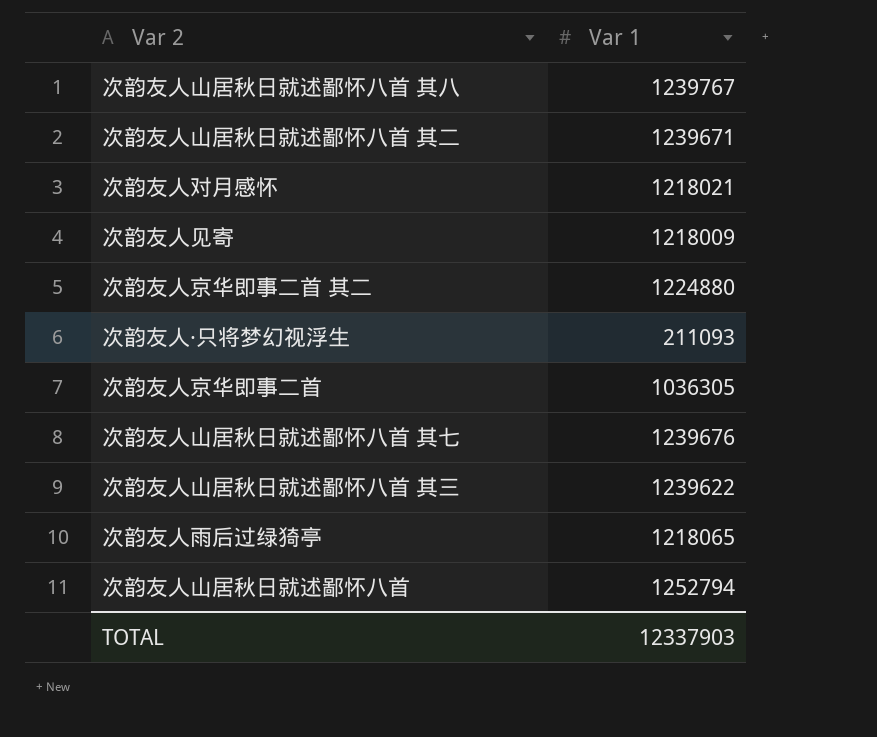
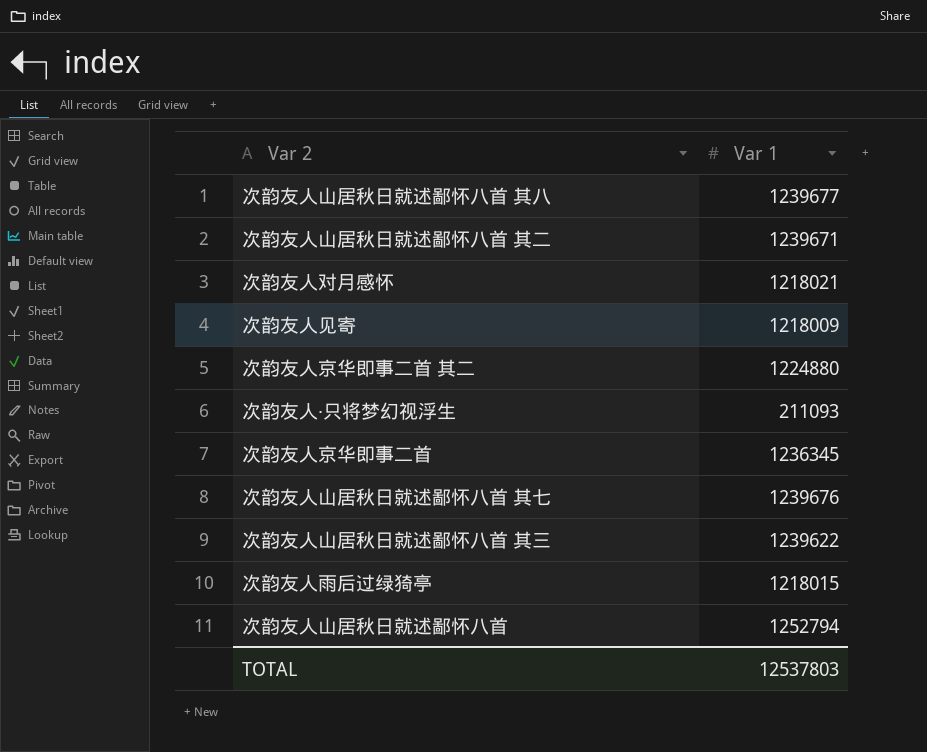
次韵友人山居秋日就述鄙怀八首 其八 | Var 1: 1239767 -> 1239677
次韵友人京华即事二首 | Var 1: 1036305 -> 1236345
次韵友人雨后过绿猗亭 | Var 1: 1218065 -> 1218015
TOTAL | Var 1: 12337903 -> 12537803

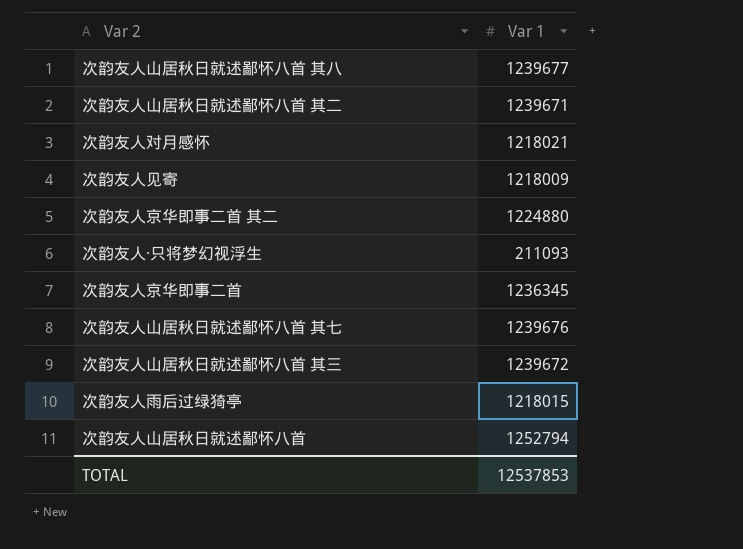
次韵友人山居秋日就述鄙怀八首 其三 | Var 1: 1239622 -> 1239672
TOTAL | Var 1: 12537803 -> 12537853

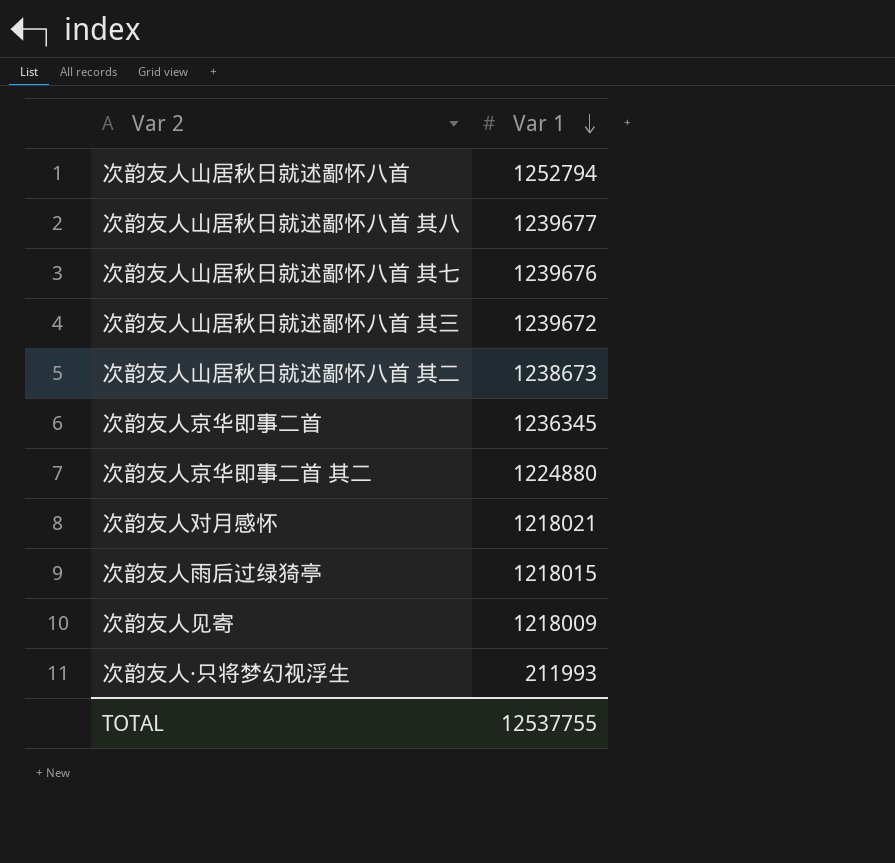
row order: none -> Var 1 descending
次韵友人山居秋日就述鄙怀八首 其二 | Var 1: 1239671 -> 1238673
次韵友人·只将梦幻视浮生 | Var 1: 211093 -> 211993
TOTAL | Var 1: 12537853 -> 12537755

